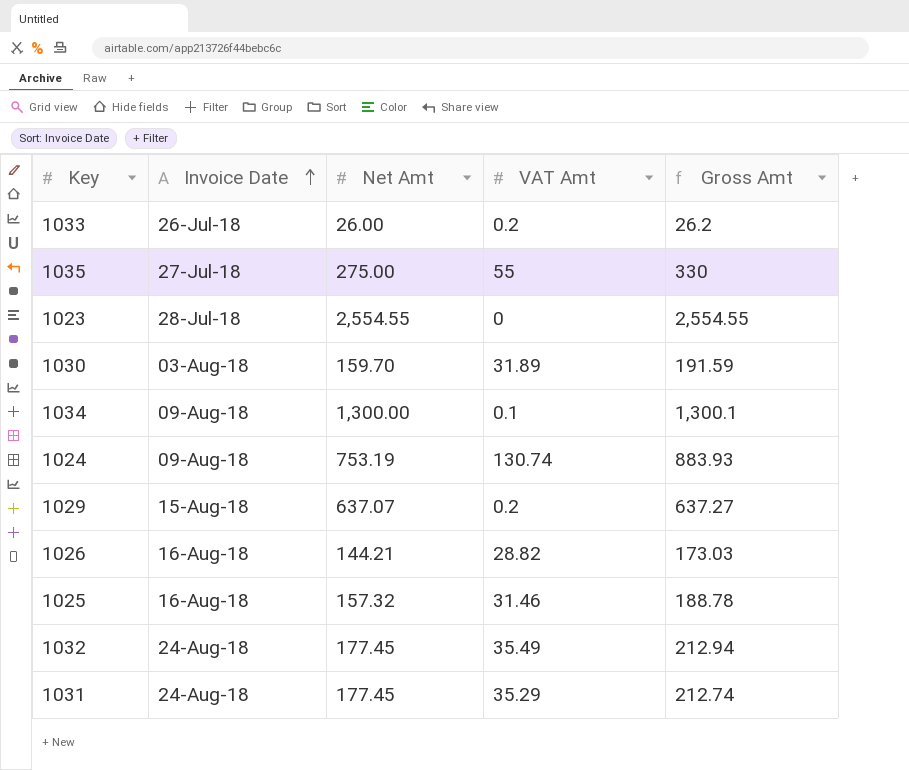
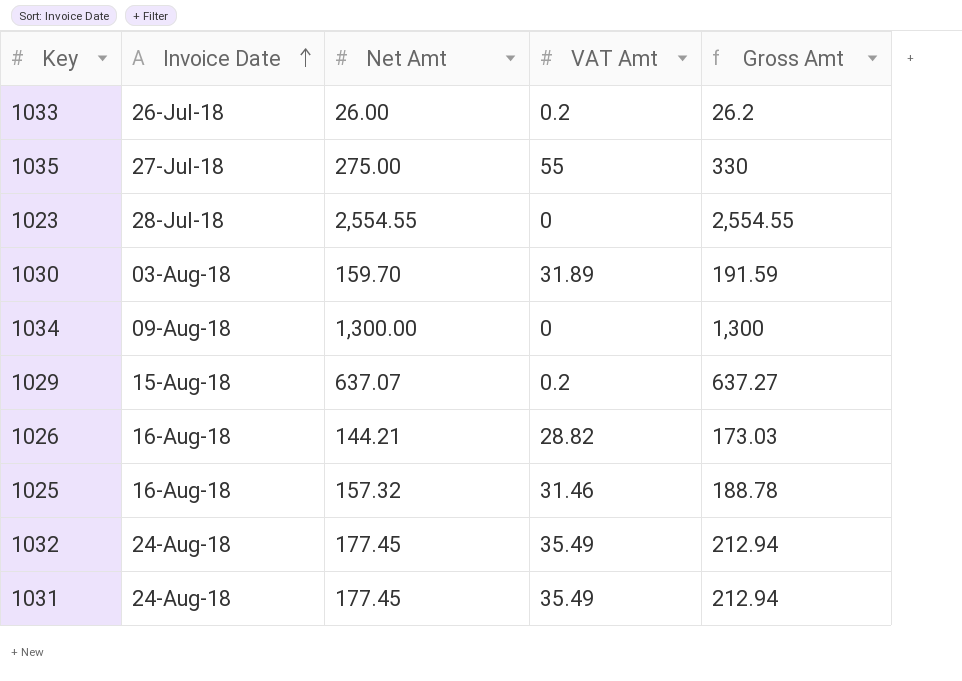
row 1024: 09-Aug-18 | 753.19 | 130.74 | 883.93 -> none
1034 | VAT Amt: 0.1 -> 0
1034 | Gross Amt: 1,300.1 -> 1,300
1031 | VAT Amt: 35.29 -> 35.49
1031 | Gross Amt: 212.74 -> 212.94

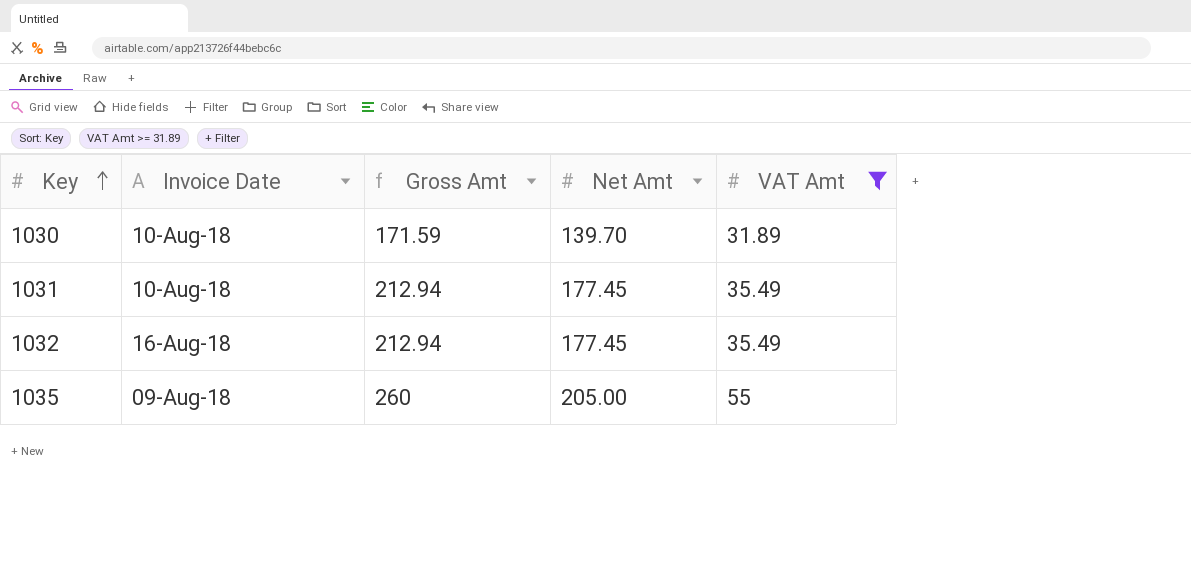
filter: none -> VAT Amt >= 31.89
row order: Invoice Date ascending -> Key ascending
column Gross Amt | position: 5 -> 3
1030 | Invoice Date: 03-Aug-18 -> 10-Aug-18
1030 | Gross Amt: 191.59 -> 171.59
1030 | Net Amt: 159.70 -> 139.70
1031 | Invoice Date: 24-Aug-18 -> 10-Aug-18
1032 | Invoice Date: 24-Aug-18 -> 16-Aug-18
1035 | Invoice Date: 27-Jul-18 -> 09-Aug-18
1035 | Gross Amt: 330 -> 260
1035 | Net Amt: 275.00 -> 205.00

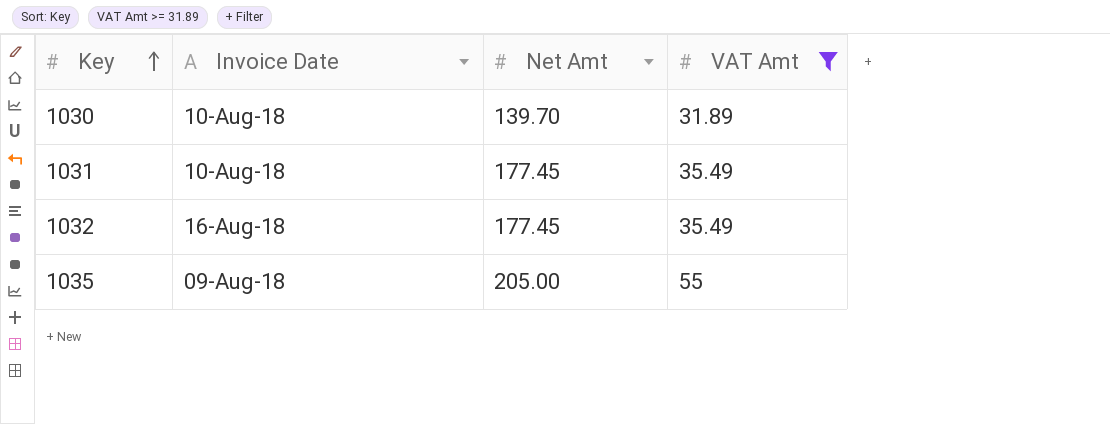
column Gross Amt | formula: [Net Amt] + [VAT Amt] -> none

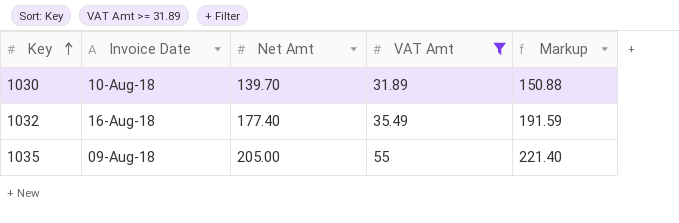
column Markup | formula: none -> [Net Amt] * 1.08
row 1031: 10-Aug-18 | 177.45 | 35.49 -> none
1032 | Net Amt: 177.45 -> 177.40

